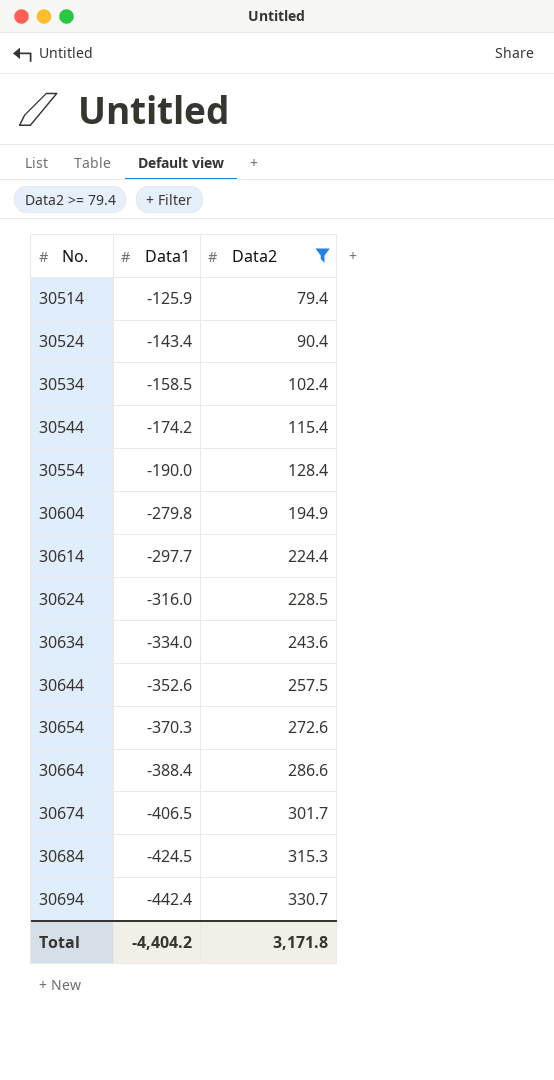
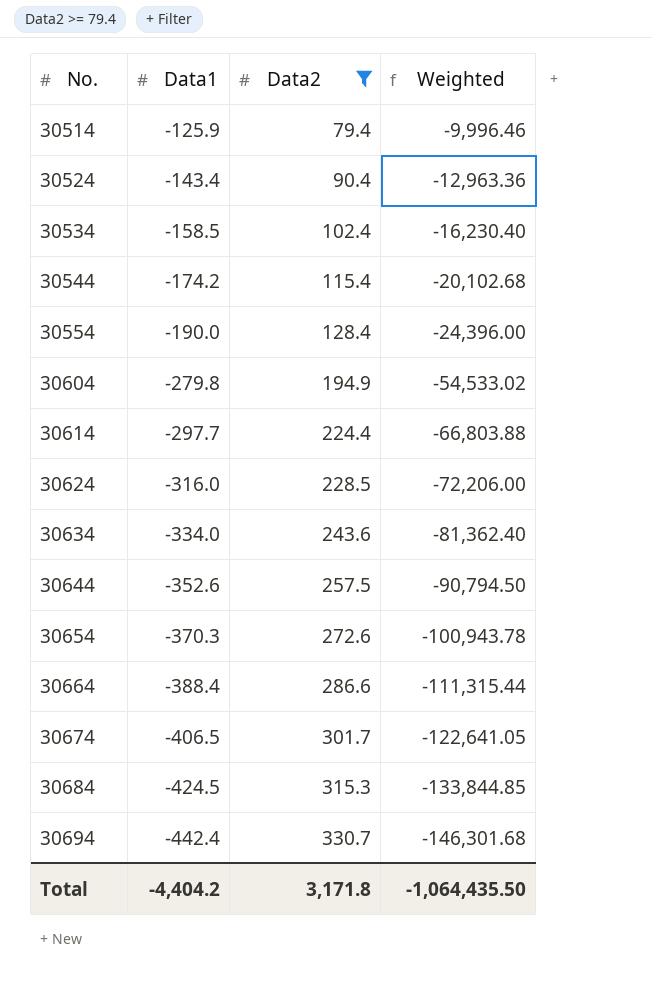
column Weighted | formula: none -> [Data1] * [Data2]

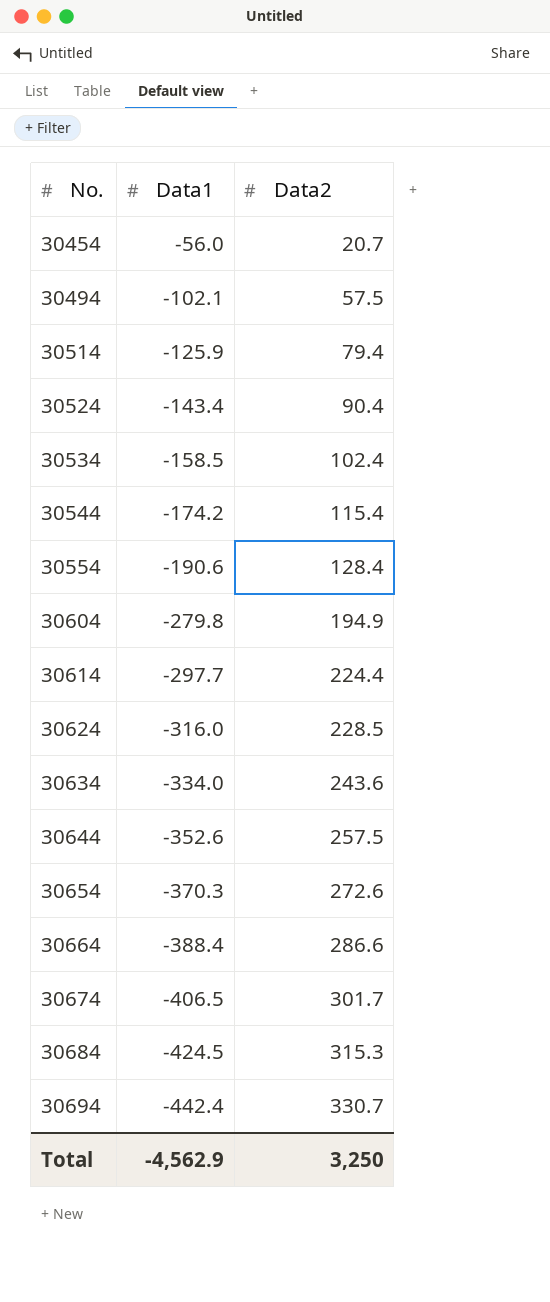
filter: Data2 >= 79.4 -> none
column Weighted | formula: [Data1] * [Data2] -> none
30554 | Data1: -190.0 -> -190.6
Total | Data1: -4,404.2 -> -4,562.9
Total | Data2: 3,171.8 -> 3,250

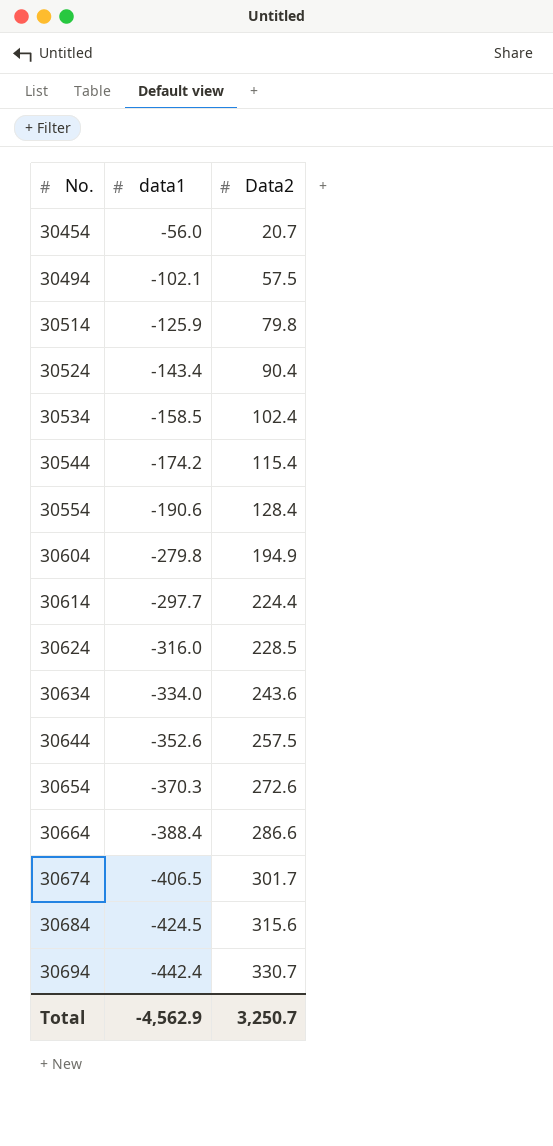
column name: Data1 -> data1
30514 | Data2: 79.4 -> 79.8
30684 | Data2: 315.3 -> 315.6
Total | Data2: 3,250 -> 3,250.7

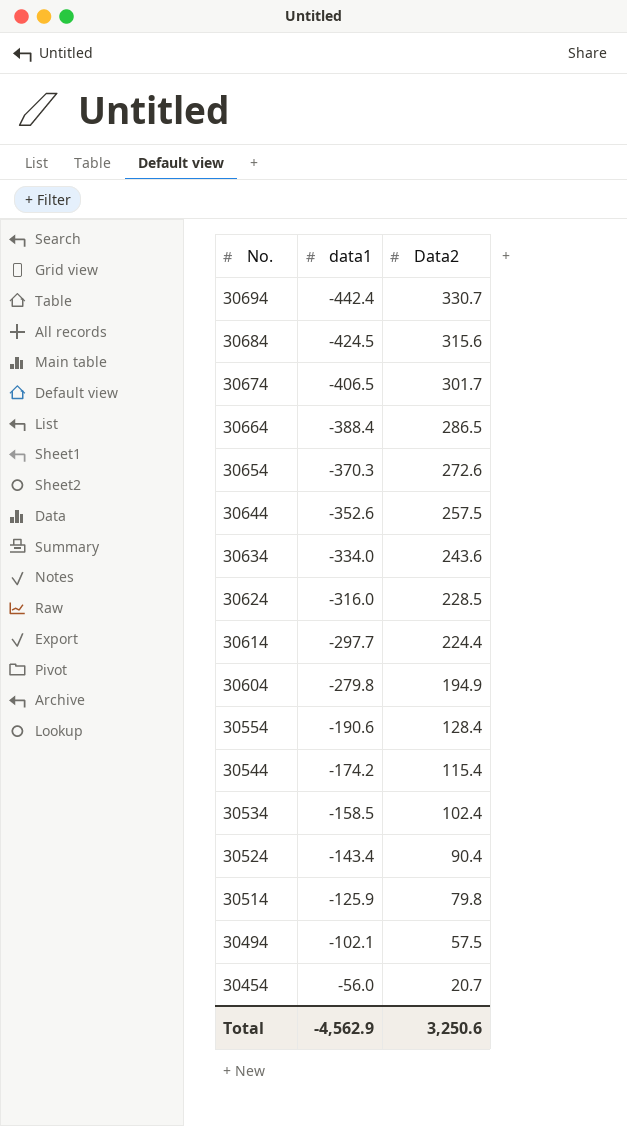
row order: No. ascending -> No. descending
30664 | Data2: 286.6 -> 286.5
Total | Data2: 3,250.7 -> 3,250.6

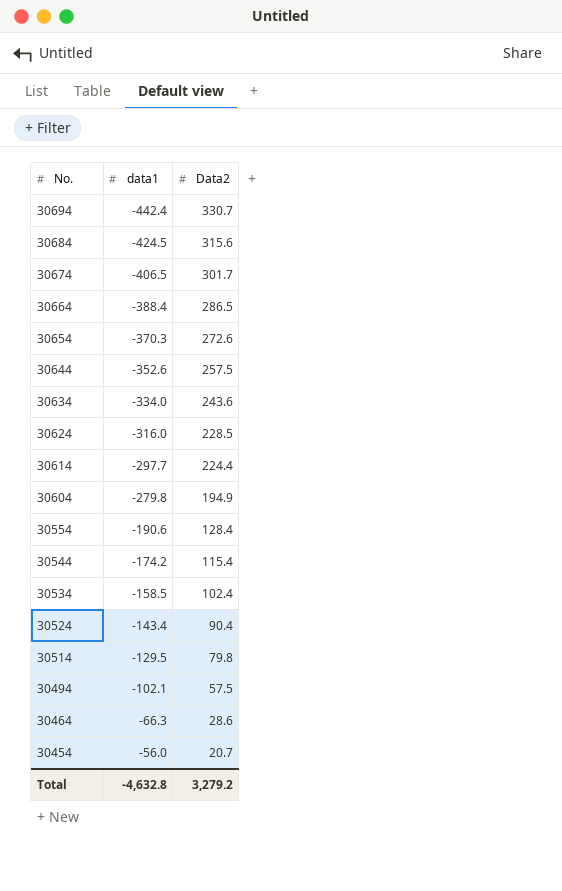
30514 | data1: -125.9 -> -129.5
row 30464: none -> -66.3 | 28.6
Total | data1: -4,562.9 -> -4,632.8
Total | Data2: 3,250.6 -> 3,279.2

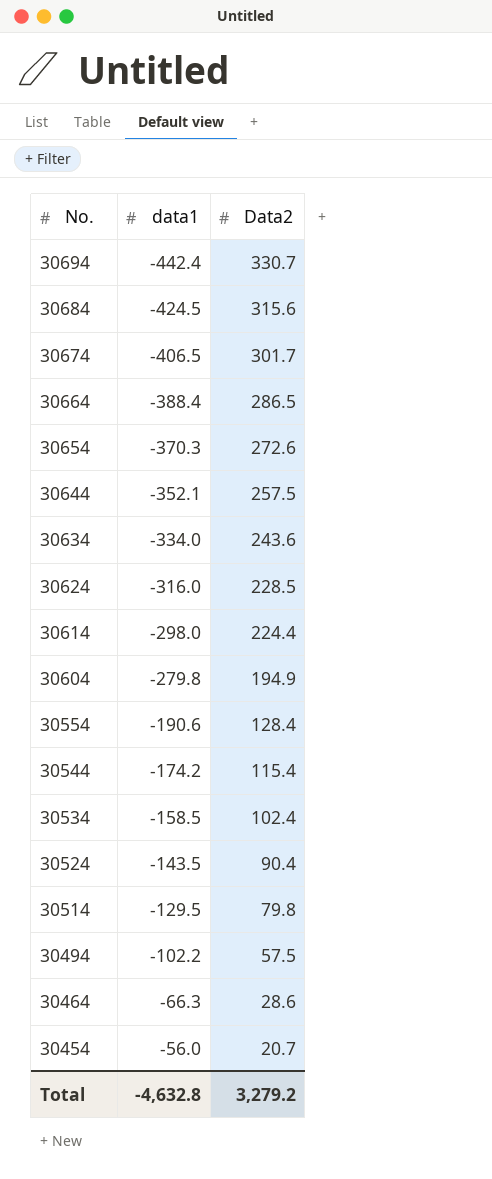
30644 | data1: -352.6 -> -352.1
30614 | data1: -297.7 -> -298.0
30524 | data1: -143.4 -> -143.5
30494 | data1: -102.1 -> -102.2

